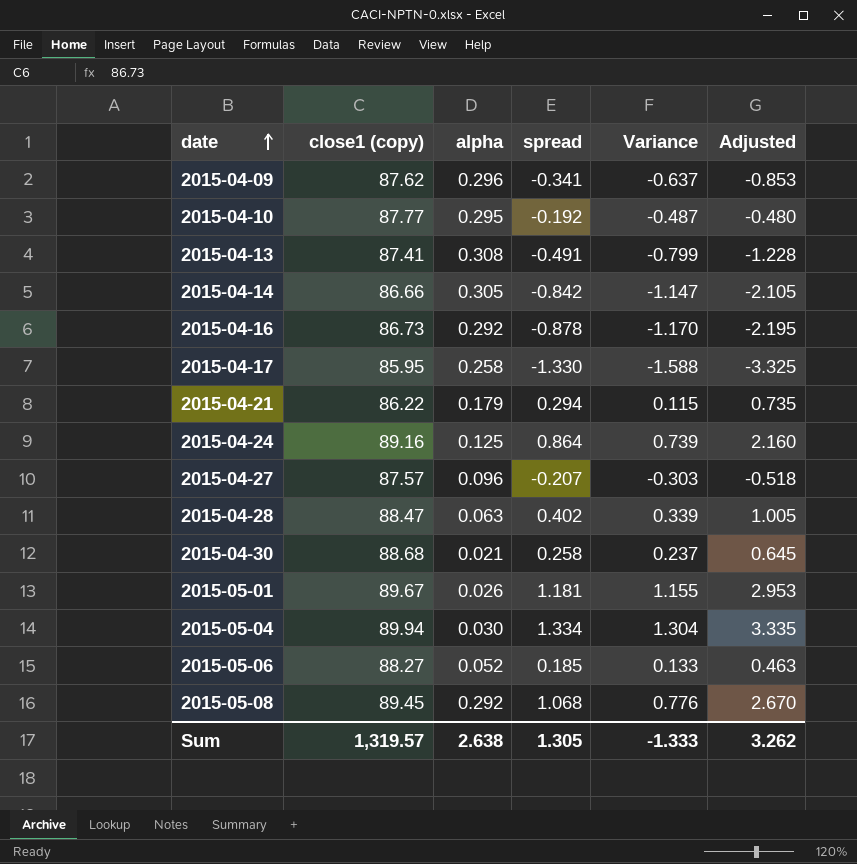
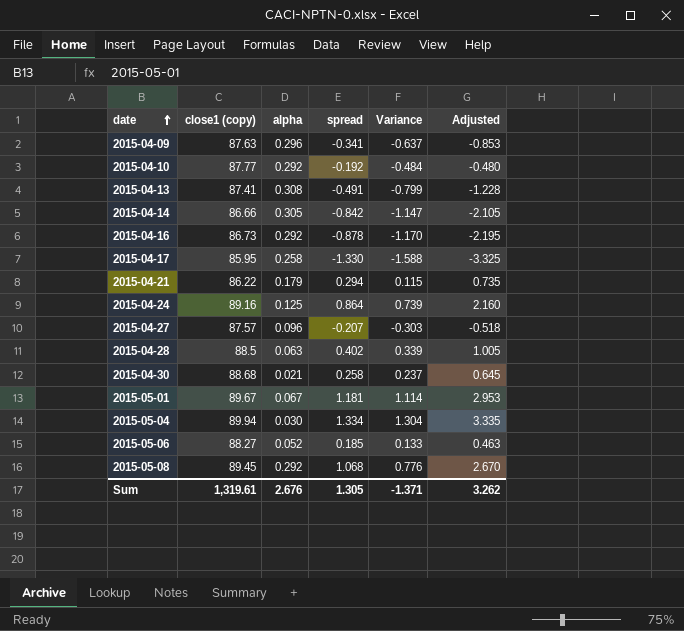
2015-04-09 | close1 (copy): 87.62 -> 87.63
2015-04-10 | alpha: 0.295 -> 0.292
2015-04-10 | Variance: -0.487 -> -0.484
2015-04-28 | close1 (copy): 88.47 -> 88.5
2015-05-01 | alpha: 0.026 -> 0.067
2015-05-01 | Variance: 1.155 -> 1.114
Sum | close1 (copy): 1,319.57 -> 1,319.61
Sum | alpha: 2.638 -> 2.676
Sum | Variance: -1.333 -> -1.371

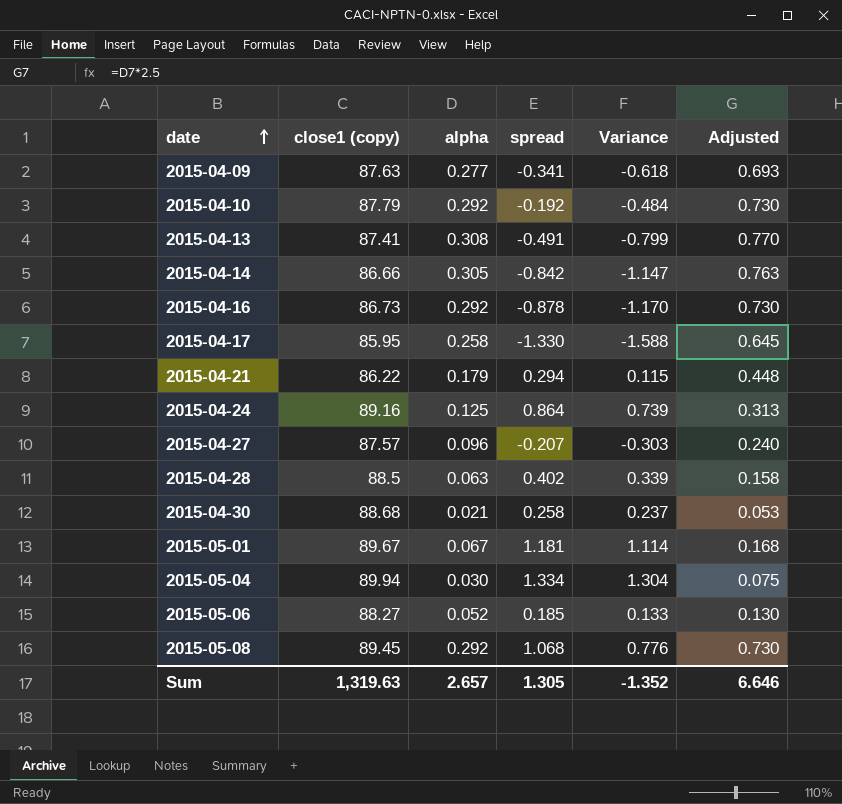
column Adjusted | formula: [spread] * 2.5 -> [alpha] * 2.5
2015-04-09 | alpha: 0.296 -> 0.277
2015-04-09 | Variance: -0.637 -> -0.618
2015-04-10 | close1 (copy): 87.77 -> 87.79
Sum | close1 (copy): 1,319.61 -> 1,319.63
Sum | alpha: 2.676 -> 2.657
Sum | Variance: -1.371 -> -1.352
Sum | Adjusted: 3.262 -> 6.646

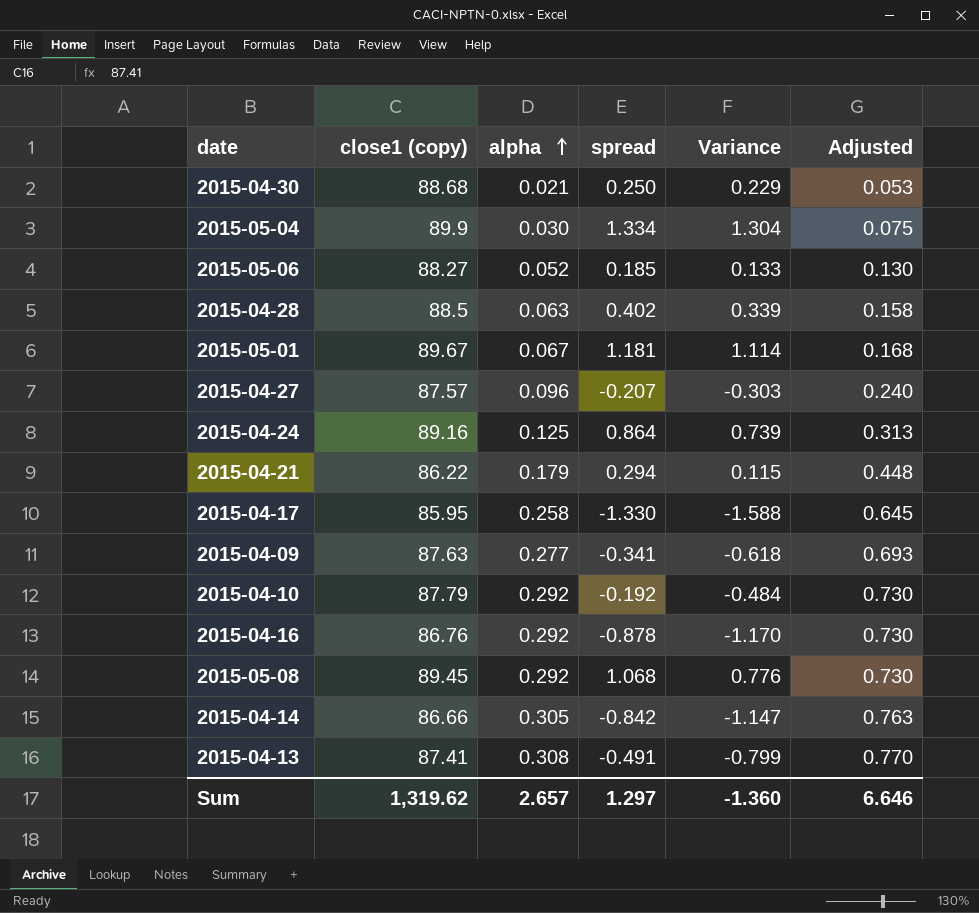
row order: date ascending -> alpha ascending
2015-04-30 | spread: 0.258 -> 0.250
2015-04-30 | Variance: 0.237 -> 0.229
2015-05-04 | close1 (copy): 89.94 -> 89.9
2015-04-16 | close1 (copy): 86.73 -> 86.76
Sum | close1 (copy): 1,319.63 -> 1,319.62
Sum | spread: 1.305 -> 1.297
Sum | Variance: -1.352 -> -1.360

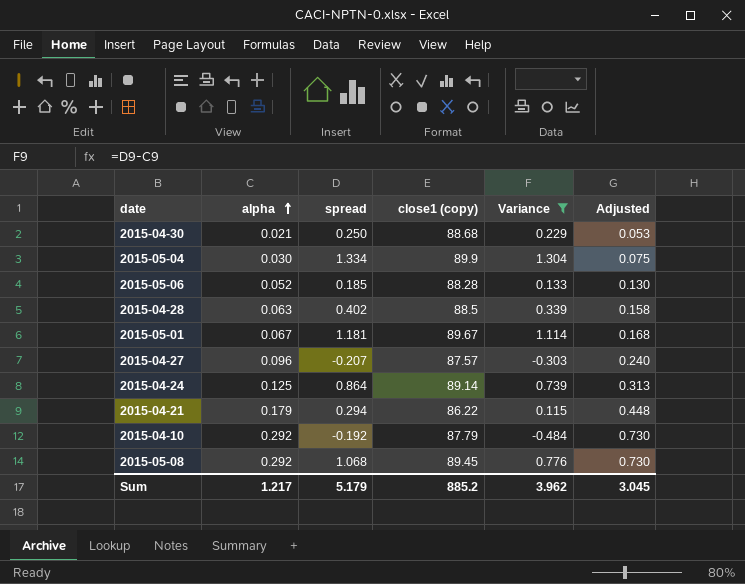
filter: none -> Variance >= -0.484
column close1 (copy) | position: 2 -> 4
2015-05-06 | close1 (copy): 88.27 -> 88.28
2015-04-24 | close1 (copy): 89.16 -> 89.14
Sum | alpha: 2.657 -> 1.217
Sum | spread: 1.297 -> 5.179
Sum | close1 (copy): 1,319.62 -> 885.2
Sum | Variance: -1.360 -> 3.962
Sum | Adjusted: 6.646 -> 3.045

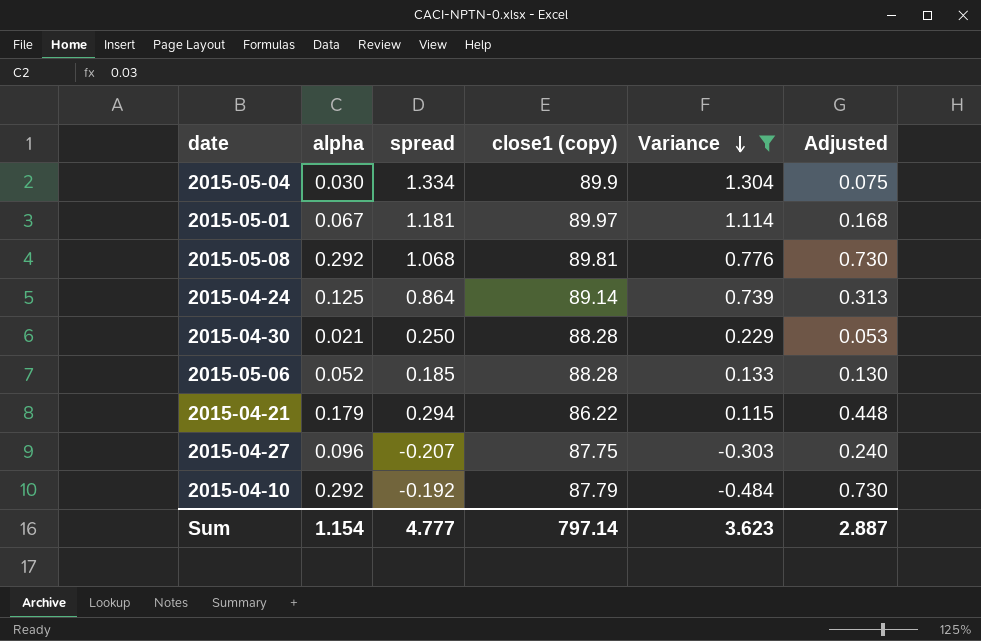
row order: alpha ascending -> Variance descending
row 2015-04-28: 0.063 | 0.402 | 88.5 | 0.339 | 0.158 -> none
2015-05-01 | close1 (copy): 89.67 -> 89.97
2015-05-08 | close1 (copy): 89.45 -> 89.81
2015-04-30 | close1 (copy): 88.68 -> 88.28
2015-04-27 | close1 (copy): 87.57 -> 87.75
Sum | alpha: 1.217 -> 1.154
Sum | spread: 5.179 -> 4.777
Sum | close1 (copy): 885.2 -> 797.14
Sum | Variance: 3.962 -> 3.623
Sum | Adjusted: 3.045 -> 2.887

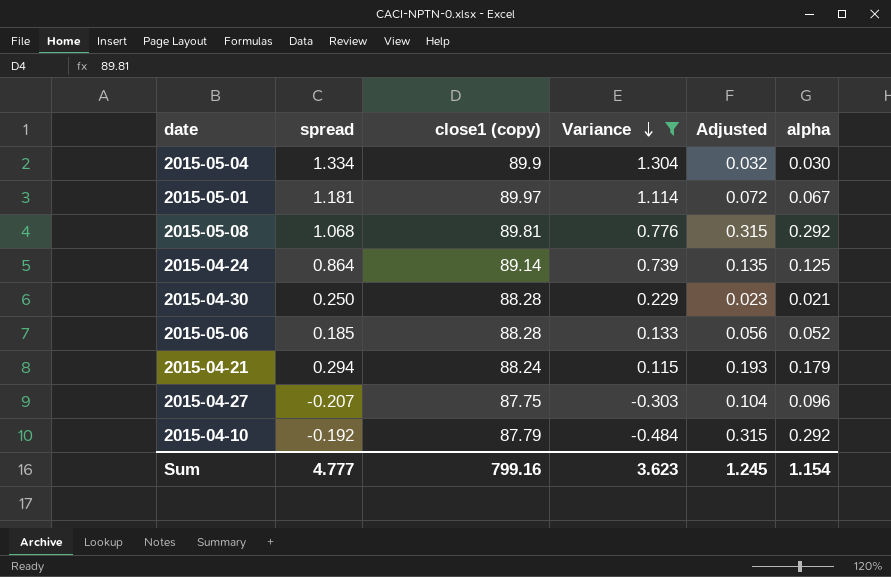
column Adjusted | formula: [alpha] * 2.5 -> [alpha] * 1.08
column alpha | position: 2 -> 6
2015-04-21 | close1 (copy): 86.22 -> 88.24
Sum | close1 (copy): 797.14 -> 799.16
Sum | Adjusted: 2.887 -> 1.245

